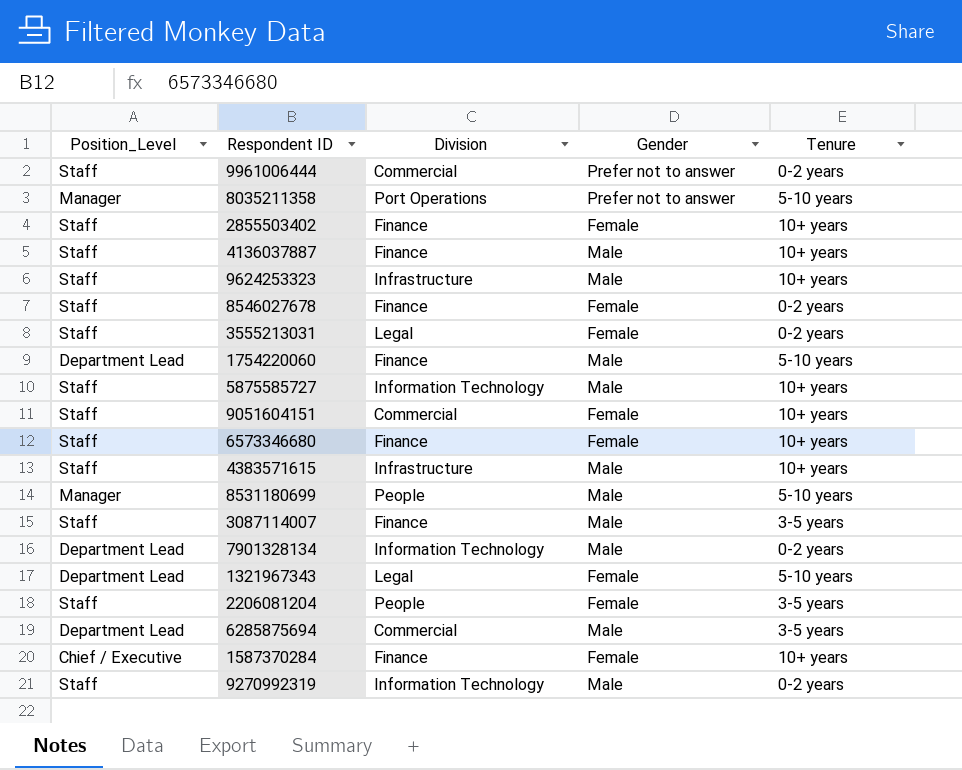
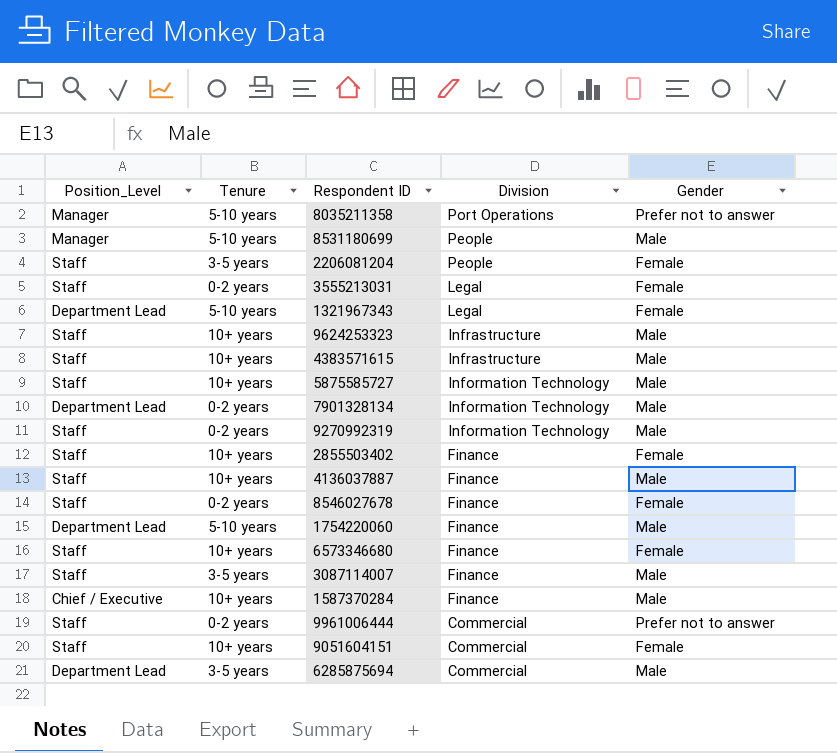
row order: none -> Division descending
column Tenure | position: 5 -> 2
1587370284 | Gender: Female -> Male

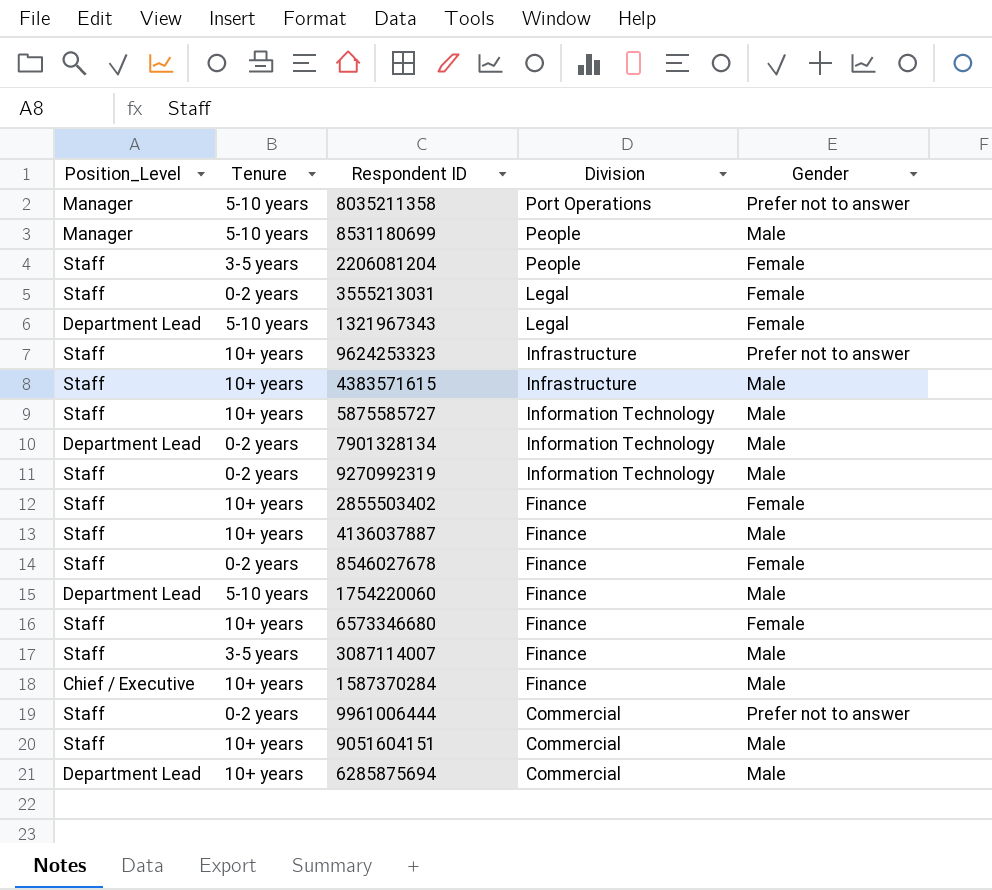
9624253323 | Gender: Male -> Prefer not to answer
9051604151 | Gender: Female -> Male
6285875694 | Tenure: 3-5 years -> 10+ years

